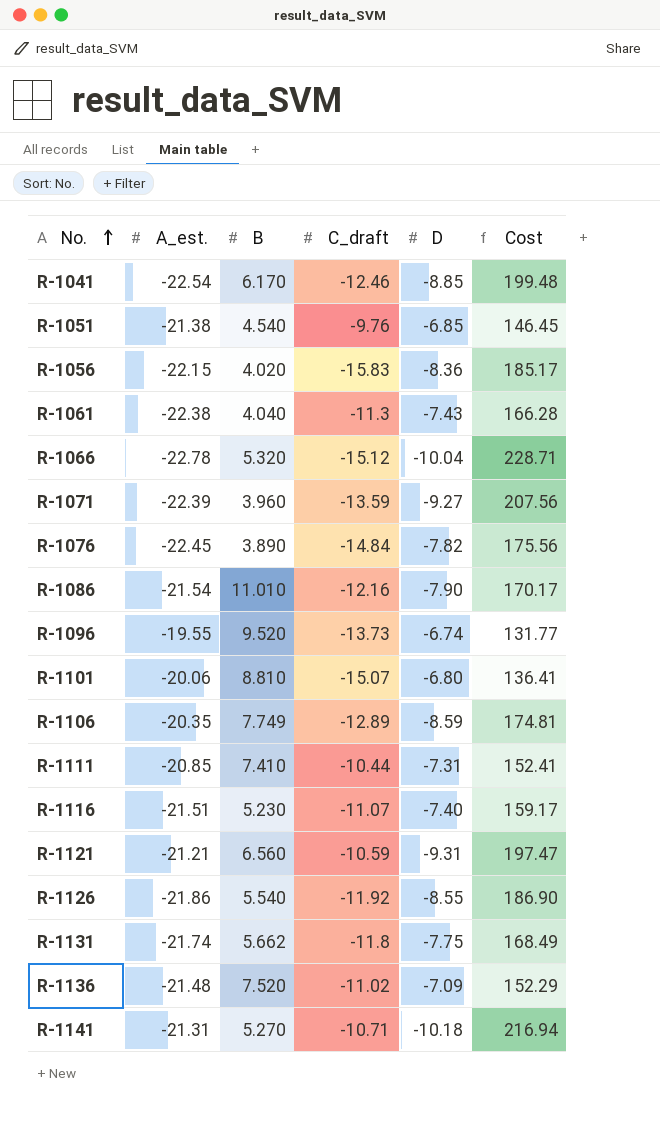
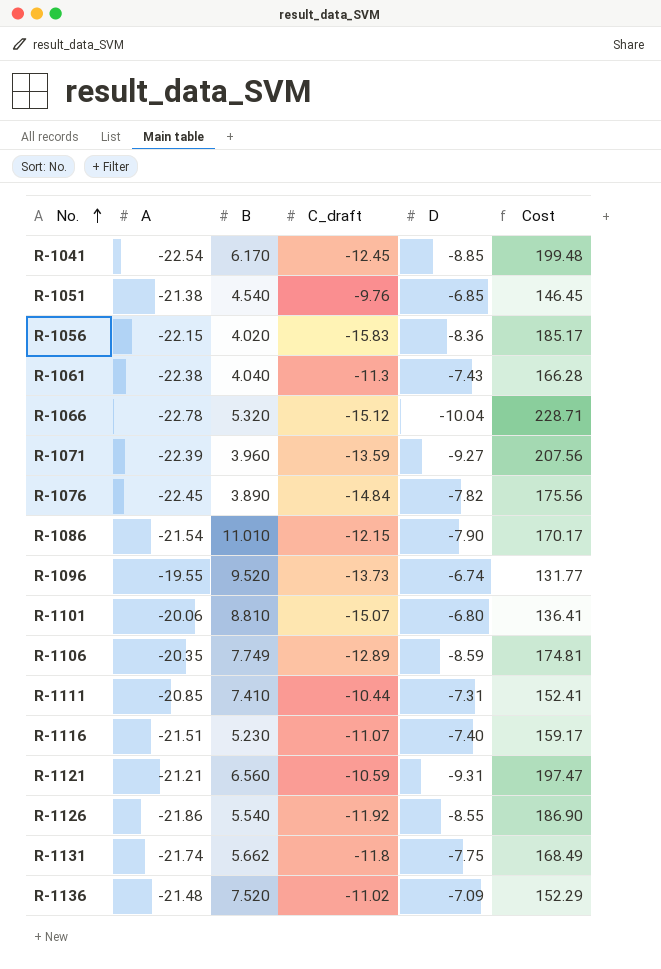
column name: A_est. -> A
row R-1141: -21.31 | 5.270 | -10.71 | -10.18 | 216.94 -> none
R-1041 | C_draft: -12.46 -> -12.45
R-1086 | C_draft: -12.16 -> -12.15

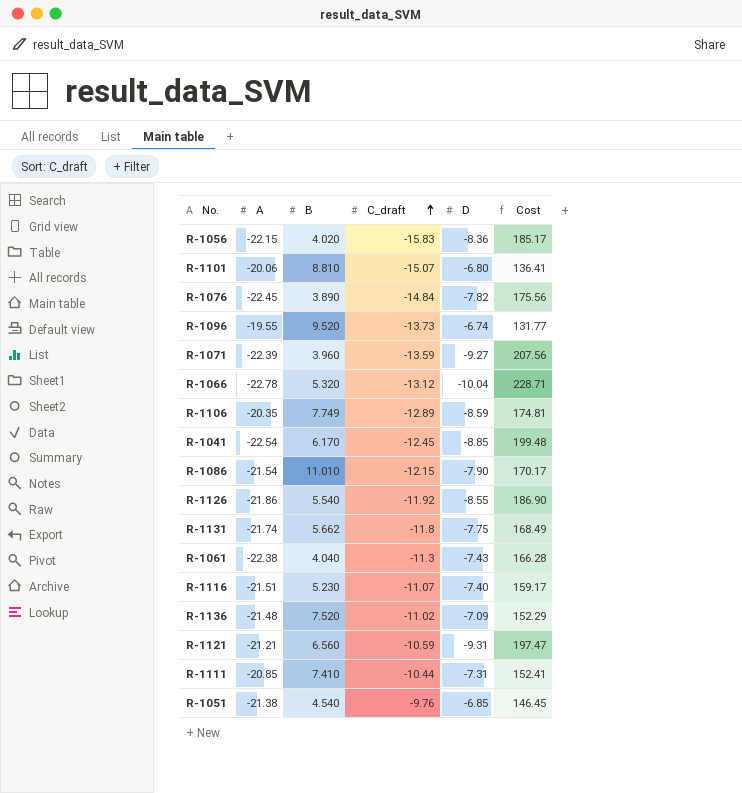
row order: No. ascending -> C_draft ascending
R-1066 | C_draft: -15.12 -> -13.12

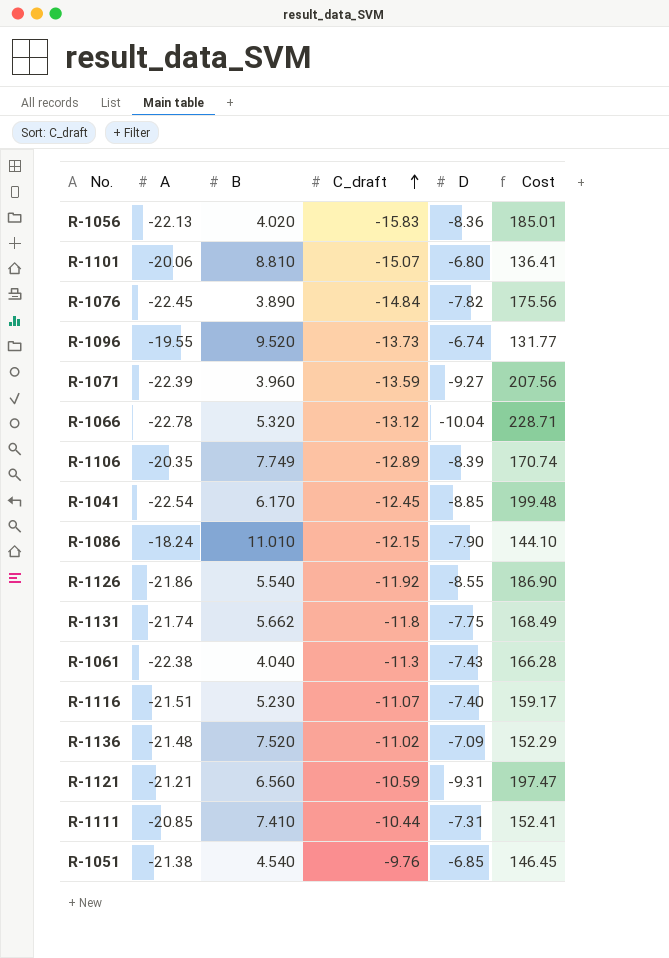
R-1056 | A: -22.15 -> -22.13
R-1056 | Cost: 185.17 -> 185.01
R-1106 | D: -8.59 -> -8.39
R-1106 | Cost: 174.81 -> 170.74
R-1086 | A: -21.54 -> -18.24
R-1086 | Cost: 170.17 -> 144.10

